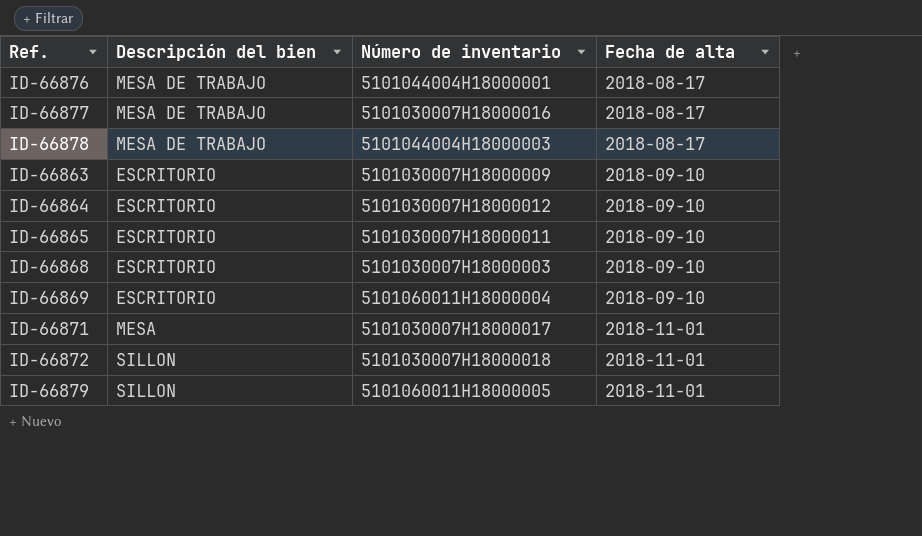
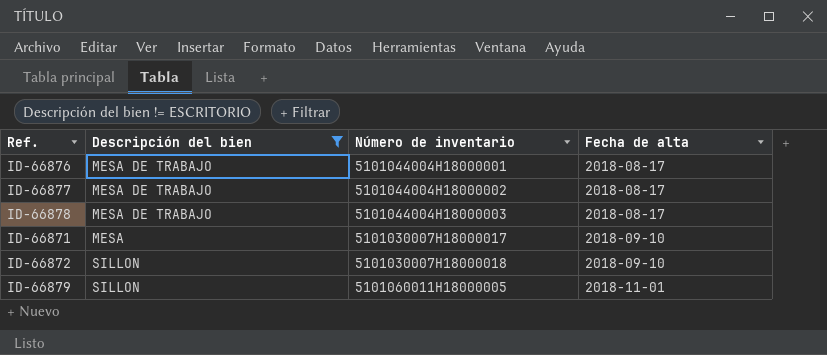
filter: none -> Descripción del bien != ESCRITORIO
ID-66877 | Número de inventario: 5101030007H18000016 -> 5101044004H18000002
ID-66871 | Fecha de alta: 2018-11-01 -> 2018-09-10
ID-66872 | Fecha de alta: 2018-11-01 -> 2018-09-10

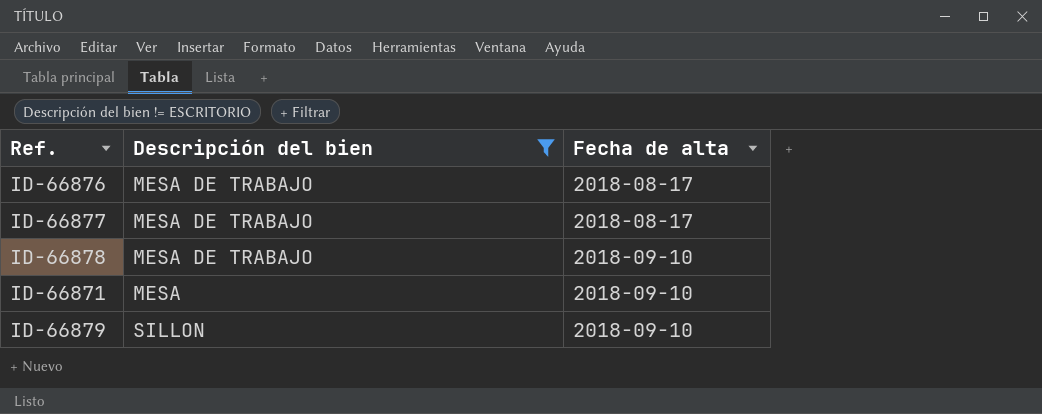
column Número de inventario | position: 3 -> none
row ID-66872: SILLON | 5101030007H18000018 | 2018-09-10 -> none
ID-66878 | Fecha de alta: 2018-08-17 -> 2018-09-10
ID-66879 | Fecha de alta: 2018-11-01 -> 2018-09-10

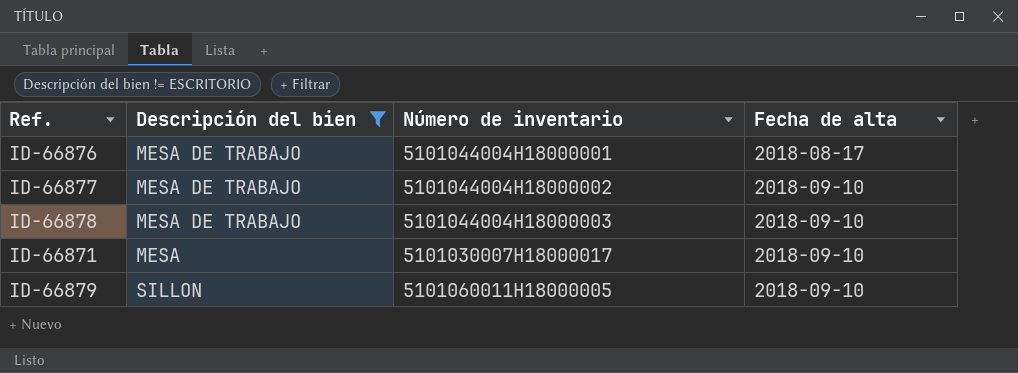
column Número de inventario | position: none -> 3
ID-66877 | Fecha de alta: 2018-08-17 -> 2018-09-10

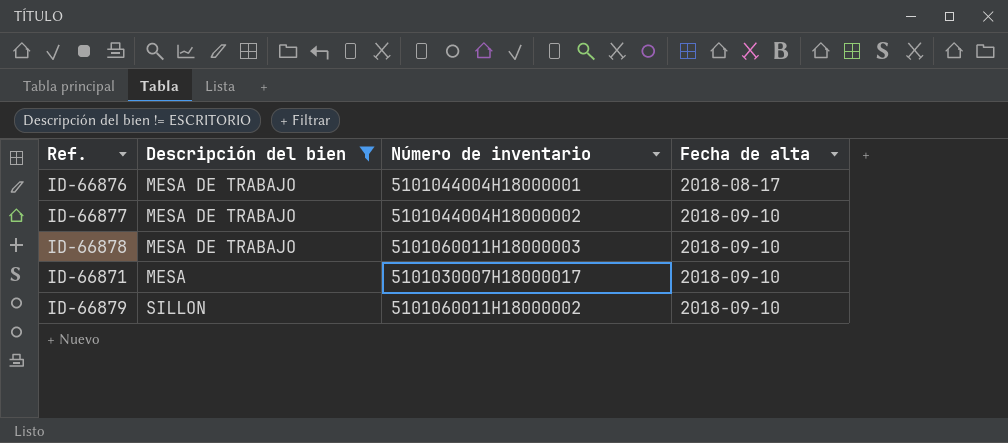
ID-66878 | Número de inventario: 5101044004H18000003 -> 5101060011H18000003
ID-66879 | Número de inventario: 5101060011H18000005 -> 5101060011H18000002

